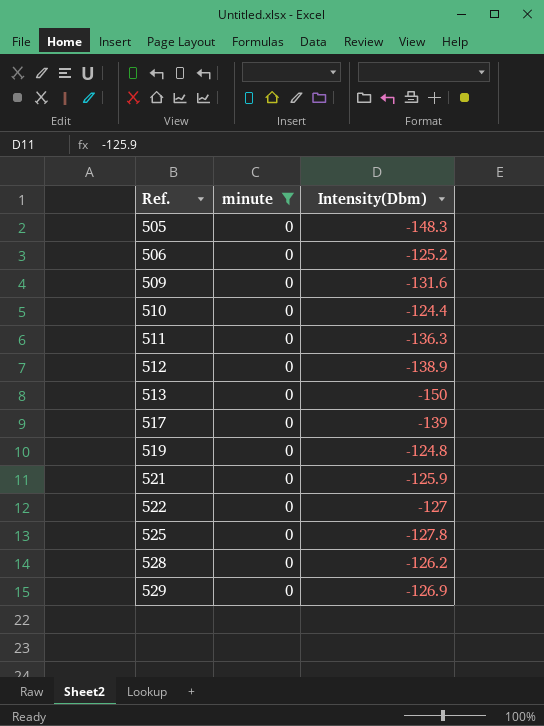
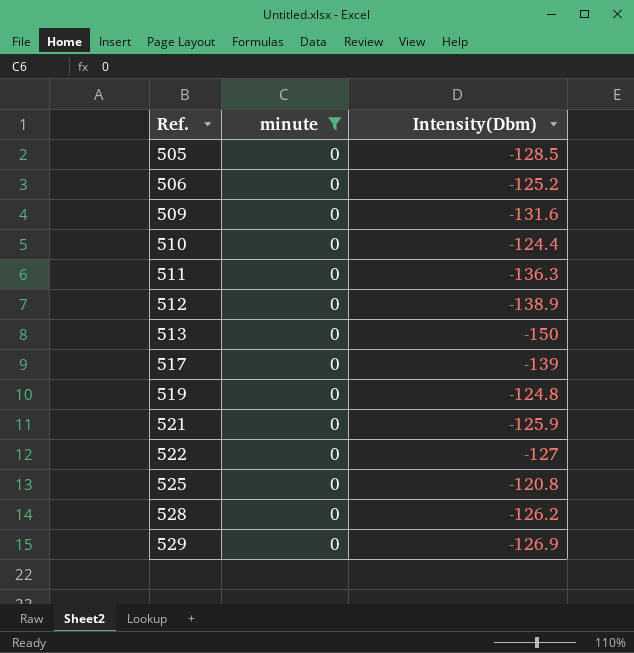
505 | Intensity(Dbm): -148.3 -> -128.5
525 | Intensity(Dbm): -127.8 -> -120.8

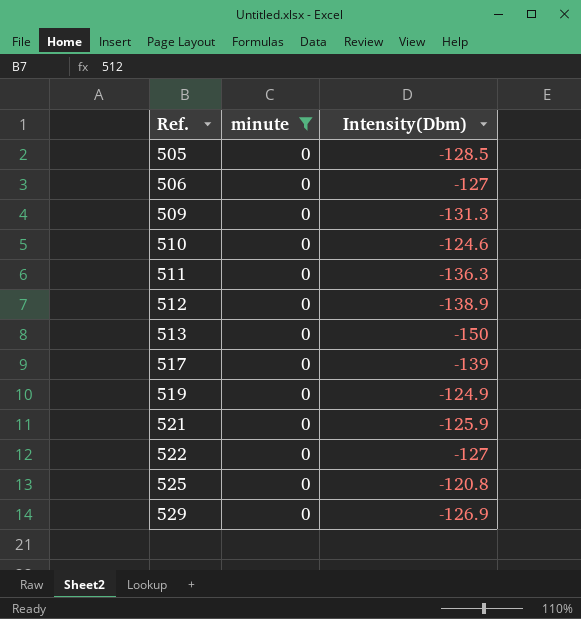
row 528: 0 | -126.2 -> none
506 | Intensity(Dbm): -125.2 -> -127
509 | Intensity(Dbm): -131.6 -> -131.3
510 | Intensity(Dbm): -124.4 -> -124.6
519 | Intensity(Dbm): -124.8 -> -124.9

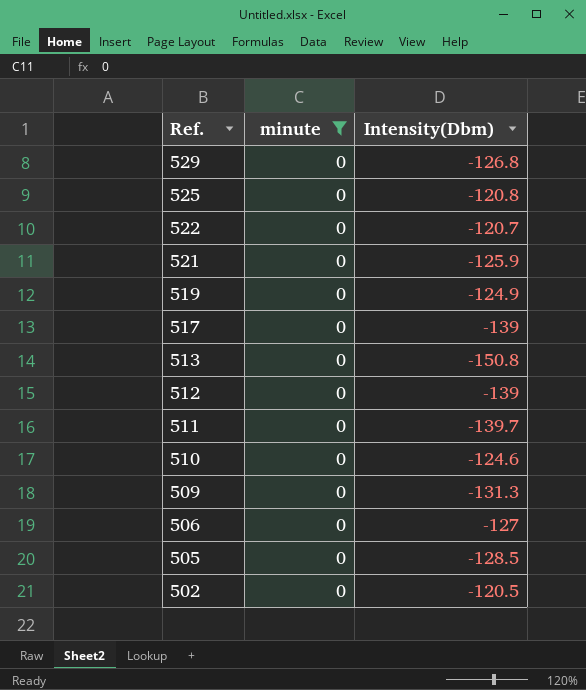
row order: Ref. ascending -> Ref. descending
529 | Intensity(Dbm): -126.9 -> -126.8
522 | Intensity(Dbm): -127 -> -120.7
513 | Intensity(Dbm): -150 -> -150.8
512 | Intensity(Dbm): -138.9 -> -139
511 | Intensity(Dbm): -136.3 -> -139.7
row 502: none -> 0 | -120.5

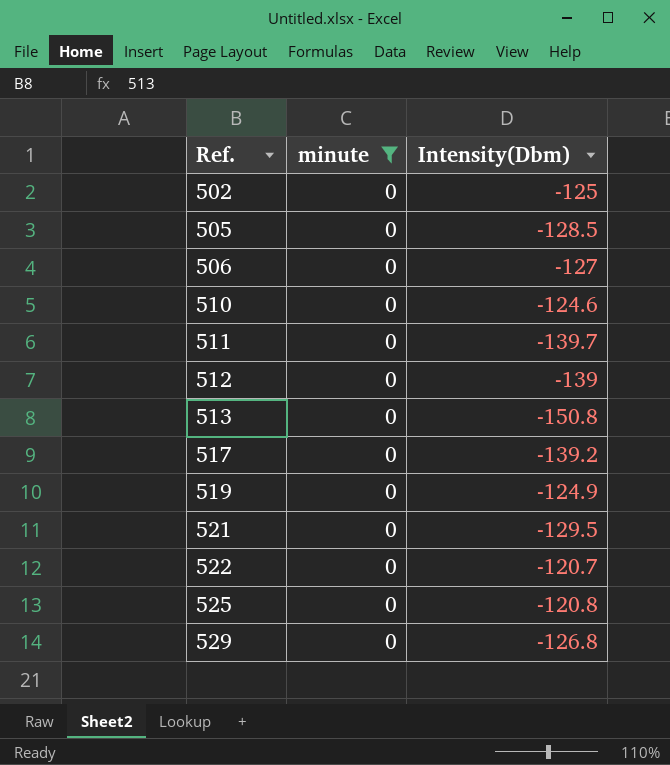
row order: Ref. descending -> Ref. ascending
row 509: 0 | -131.3 -> none
502 | Intensity(Dbm): -120.5 -> -125
517 | Intensity(Dbm): -139 -> -139.2
521 | Intensity(Dbm): -125.9 -> -129.5

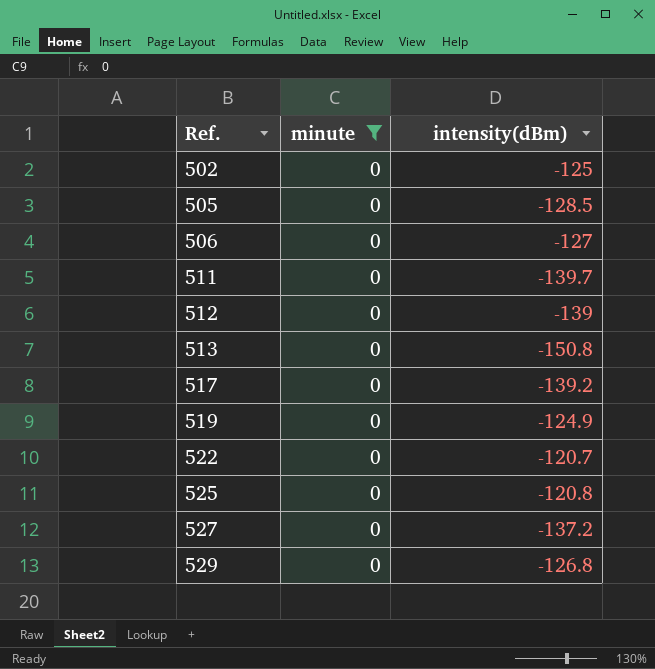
column name: Intensity(Dbm) -> intensity(dBm)
row 510: 0 | -124.6 -> none
row 521: 0 | -129.5 -> none
row 527: none -> 0 | -137.2

